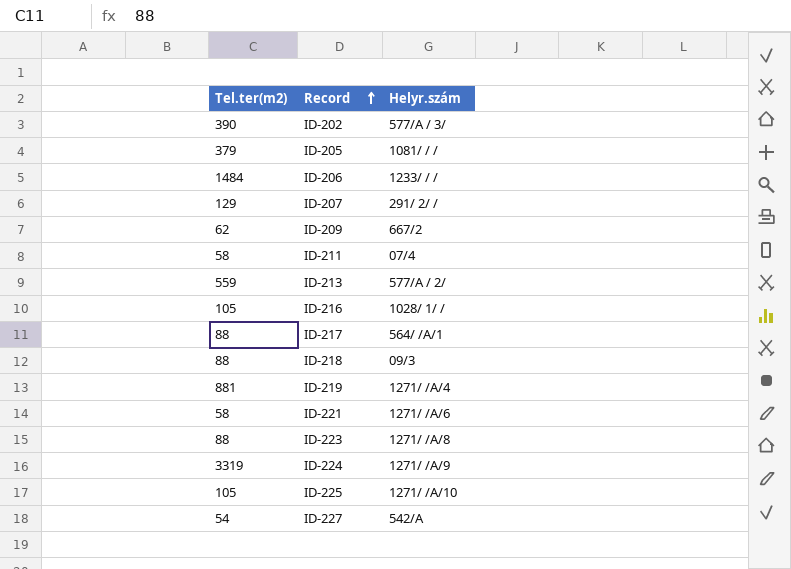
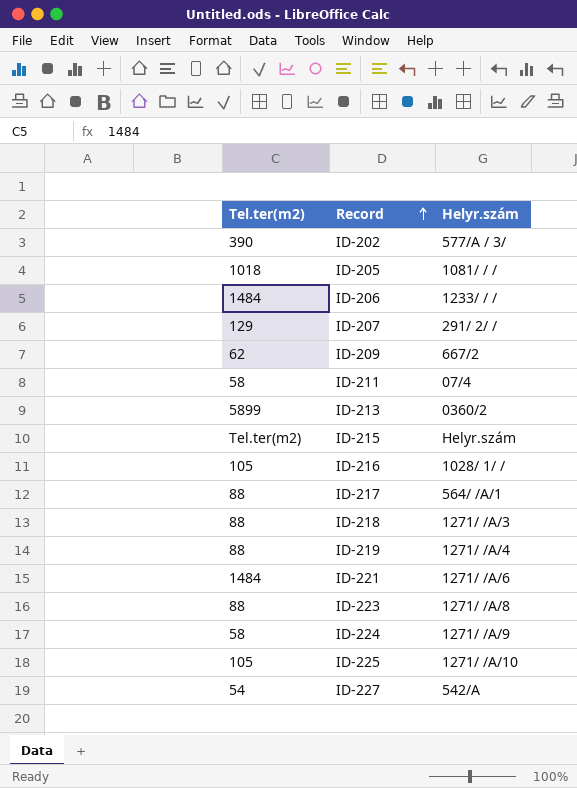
ID-205 | Tel.ter(m2): 379 -> 1018
ID-213 | Tel.ter(m2): 559 -> 5899
ID-213 | Helyr.szám: 577/A / 2/ -> 0360/2
row ID-215: none -> Tel.ter(m2) | Helyr.szám
ID-218 | Helyr.szám: 09/3 -> 1271/ /A/3
ID-219 | Tel.ter(m2): 881 -> 88
ID-221 | Tel.ter(m2): 58 -> 1484
ID-224 | Tel.ter(m2): 3319 -> 58

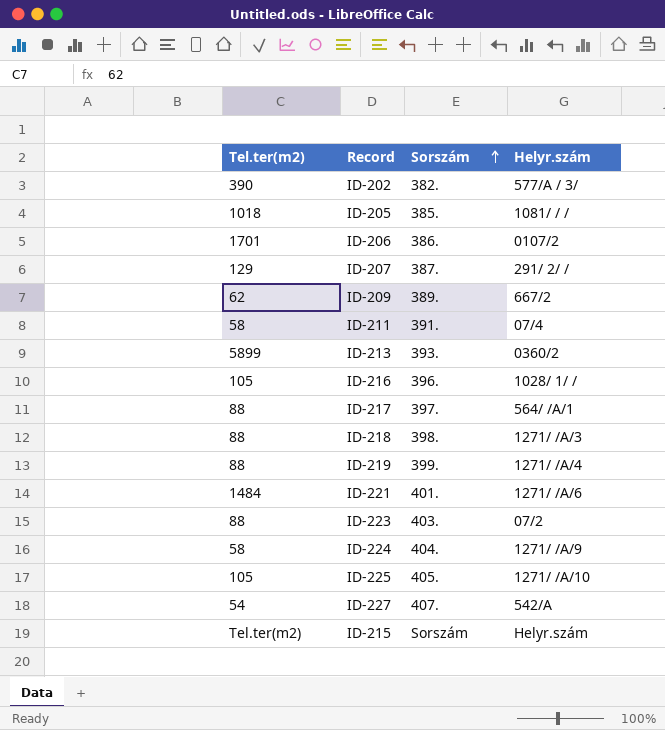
row order: Record ascending -> Sorszám ascending
column Sorszám | position: none -> 3
ID-206 | Tel.ter(m2): 1484 -> 1701
ID-206 | Helyr.szám: 1233/ / / -> 0107/2
ID-223 | Helyr.szám: 1271/ /A/8 -> 07/2

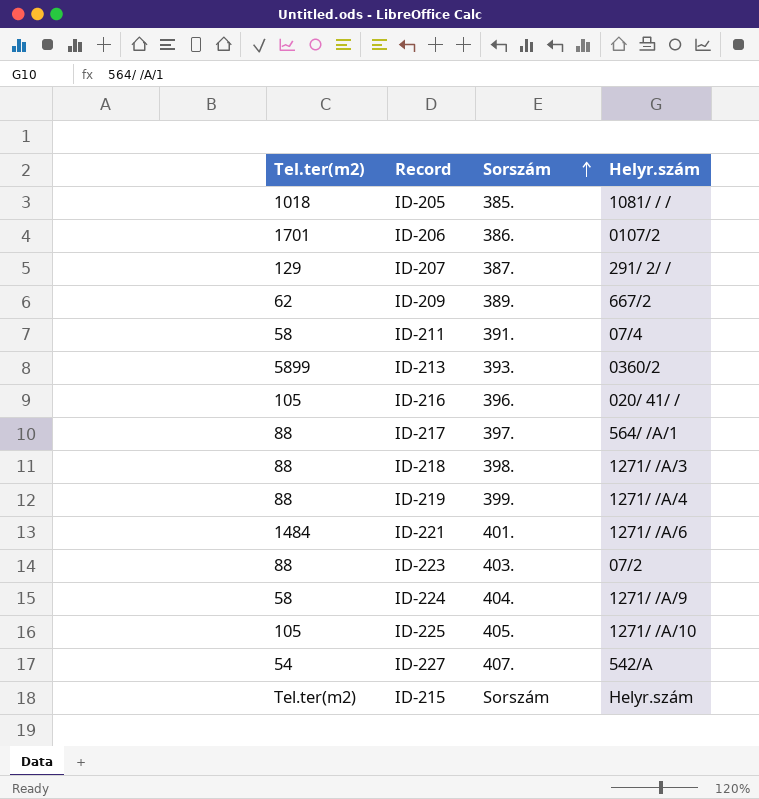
row ID-202: 390 | 382. | 577/A / 3/ -> none
ID-216 | Helyr.szám: 1028/ 1/ / -> 020/ 41/ /

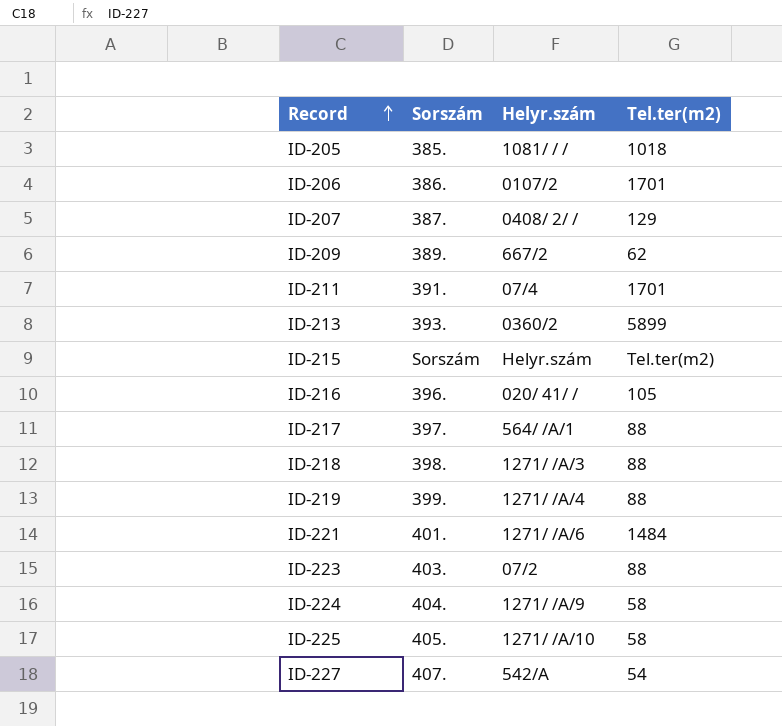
row order: Sorszám ascending -> Record ascending
column Tel.ter(m2) | position: 1 -> 4
ID-207 | Helyr.szám: 291/ 2/ / -> 0408/ 2/ /
ID-211 | Tel.ter(m2): 58 -> 1701
ID-225 | Tel.ter(m2): 105 -> 58

